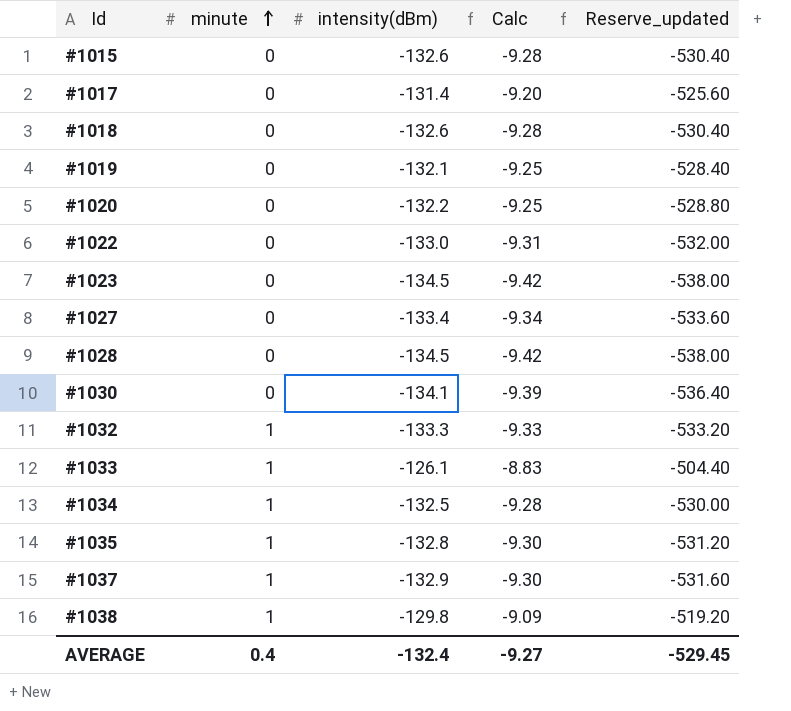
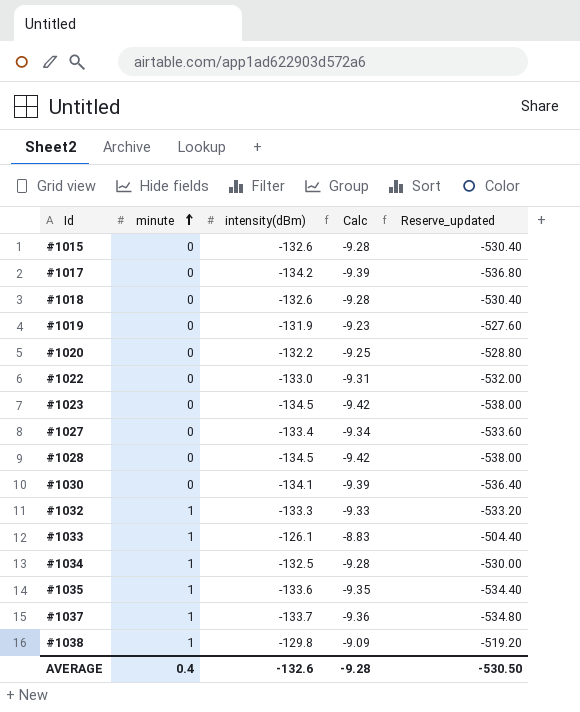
#1017 | intensity(dBm): -131.4 -> -134.2
#1017 | Calc: -9.20 -> -9.39
#1017 | Reserve_updated: -525.60 -> -536.80
#1019 | intensity(dBm): -132.1 -> -131.9
#1019 | Calc: -9.25 -> -9.23
#1019 | Reserve_updated: -528.40 -> -527.60
#1035 | intensity(dBm): -132.8 -> -133.6
#1035 | Calc: -9.30 -> -9.35
#1035 | Reserve_updated: -531.20 -> -534.40
#1037 | intensity(dBm): -132.9 -> -133.7
#1037 | Calc: -9.30 -> -9.36
#1037 | Reserve_updated: -531.60 -> -534.80
AVERAGE | intensity(dBm): -132.4 -> -132.6
AVERAGE | Calc: -9.27 -> -9.28
AVERAGE | Reserve_updated: -529.45 -> -530.50

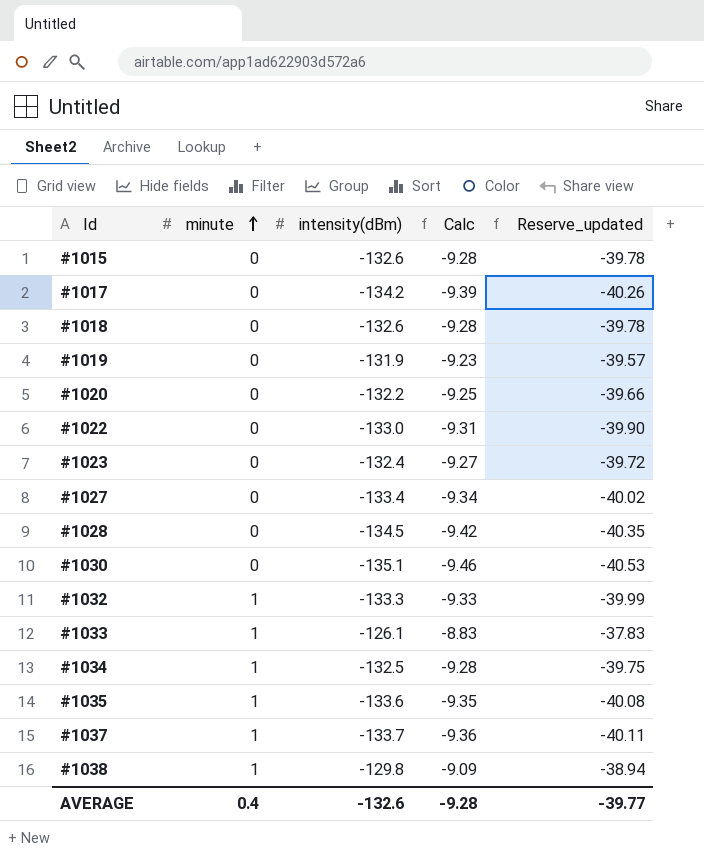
column Reserve_updated | formula: [intensity(dBm)] * 4 -> [intensity(dBm)] * 0.3
#1023 | intensity(dBm): -134.5 -> -132.4
#1023 | Calc: -9.42 -> -9.27
#1030 | intensity(dBm): -134.1 -> -135.1
#1030 | Calc: -9.39 -> -9.46
AVERAGE | Reserve_updated: -530.50 -> -39.77

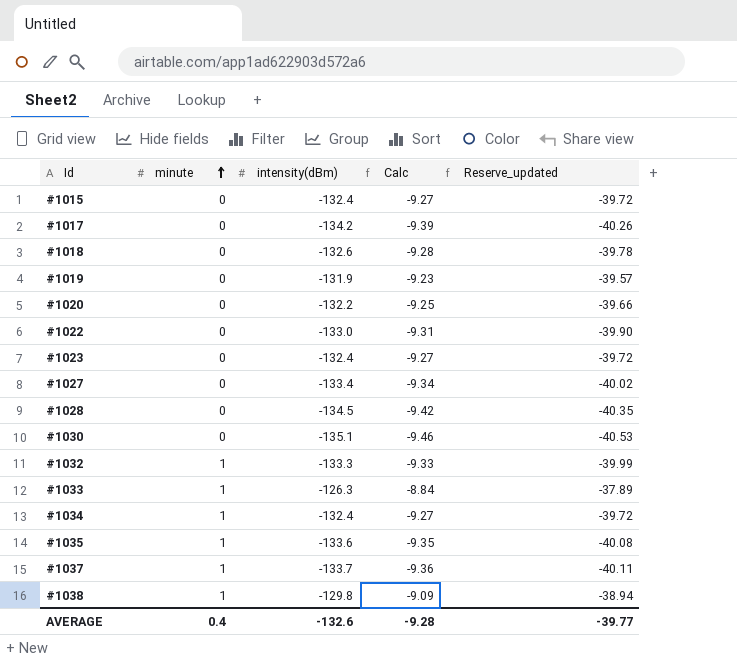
#1015 | intensity(dBm): -132.6 -> -132.4
#1015 | Calc: -9.28 -> -9.27
#1015 | Reserve_updated: -39.78 -> -39.72
#1033 | intensity(dBm): -126.1 -> -126.3
#1033 | Calc: -8.83 -> -8.84
#1033 | Reserve_updated: -37.83 -> -37.89
#1034 | intensity(dBm): -132.5 -> -132.4
#1034 | Calc: -9.28 -> -9.27
#1034 | Reserve_updated: -39.75 -> -39.72

